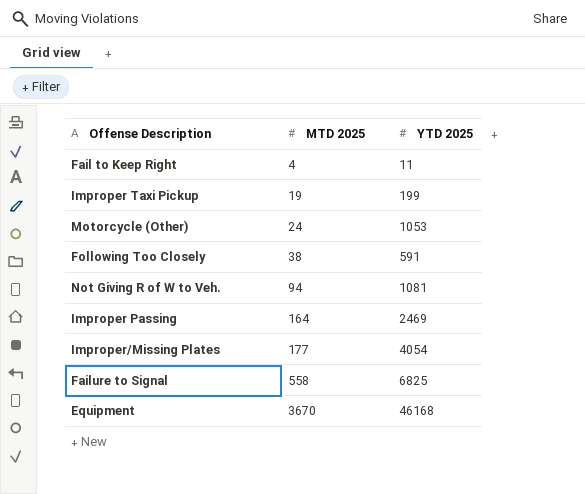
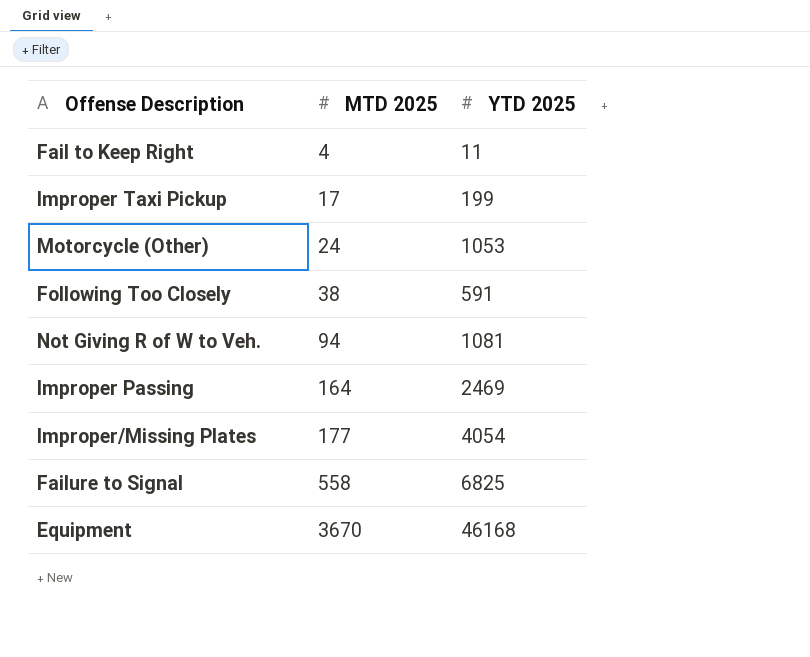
Improper Taxi Pickup | MTD 2025: 19 -> 17

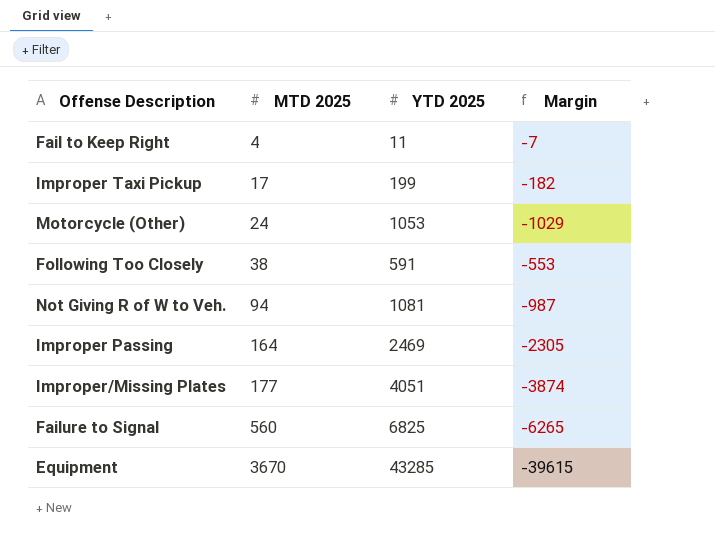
column Margin | formula: none -> [MTD 2025] - [YTD 2025]
Improper/Missing Plates | YTD 2025: 4054 -> 4051
Failure to Signal | MTD 2025: 558 -> 560
Equipment | YTD 2025: 46168 -> 43285

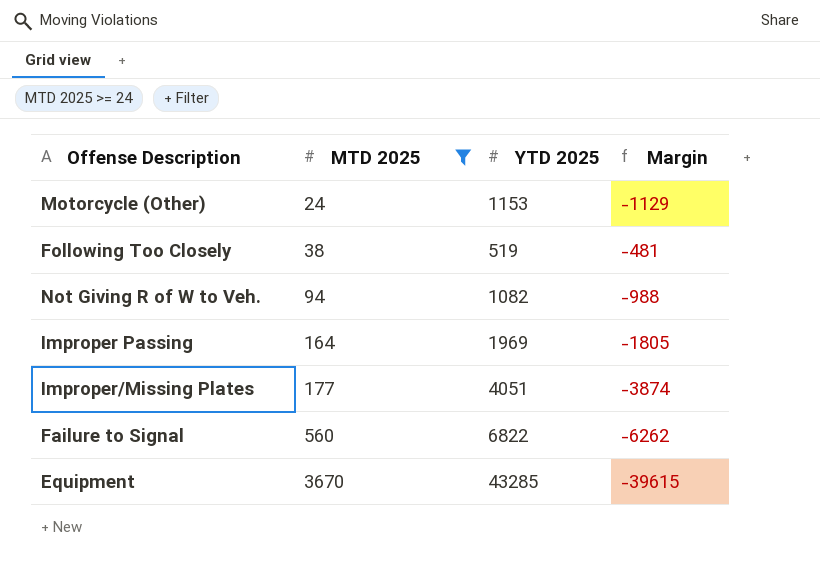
filter: none -> MTD 2025 >= 24
Motorcycle (Other) | YTD 2025: 1053 -> 1153
Motorcycle (Other) | Margin: -1029 -> -1129
Following Too Closely | YTD 2025: 591 -> 519
Following Too Closely | Margin: -553 -> -481
Not Giving R of W to Veh. | YTD 2025: 1081 -> 1082
Not Giving R of W to Veh. | Margin: -987 -> -988
Improper Passing | YTD 2025: 2469 -> 1969
Improper Passing | Margin: -2305 -> -1805
Failure to Signal | YTD 2025: 6825 -> 6822
Failure to Signal | Margin: -6265 -> -6262

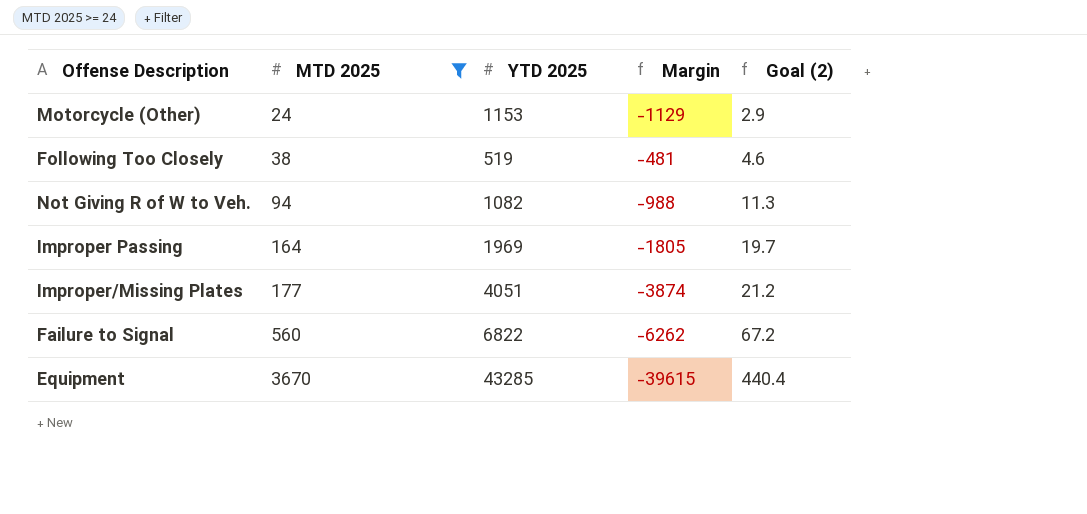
column Goal (2) | formula: none -> [MTD 2025] * 0.12

